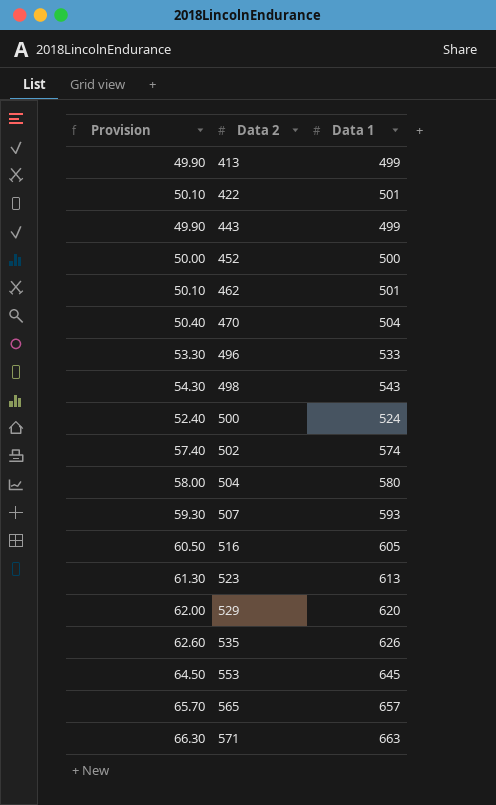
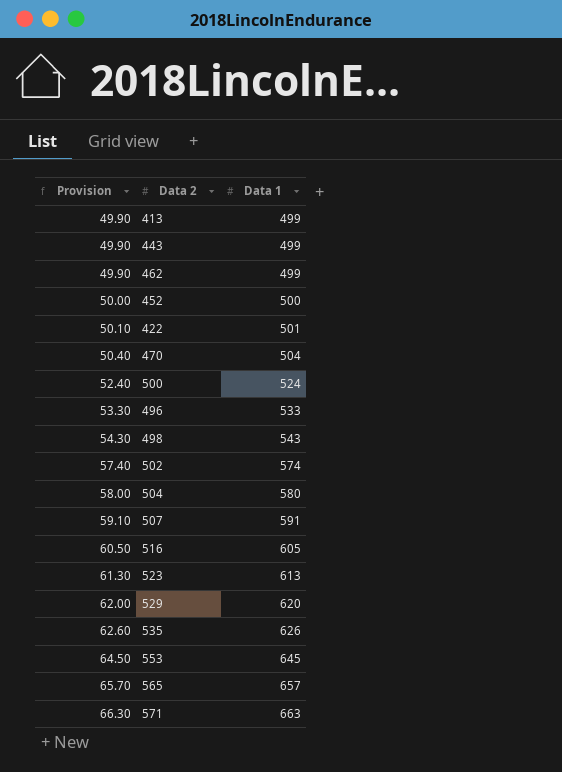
row order: Data 2 ascending -> Provision ascending
462 | Provision: 50.10 -> 49.90
462 | Data 1: 501 -> 499
507 | Provision: 59.30 -> 59.10
507 | Data 1: 593 -> 591

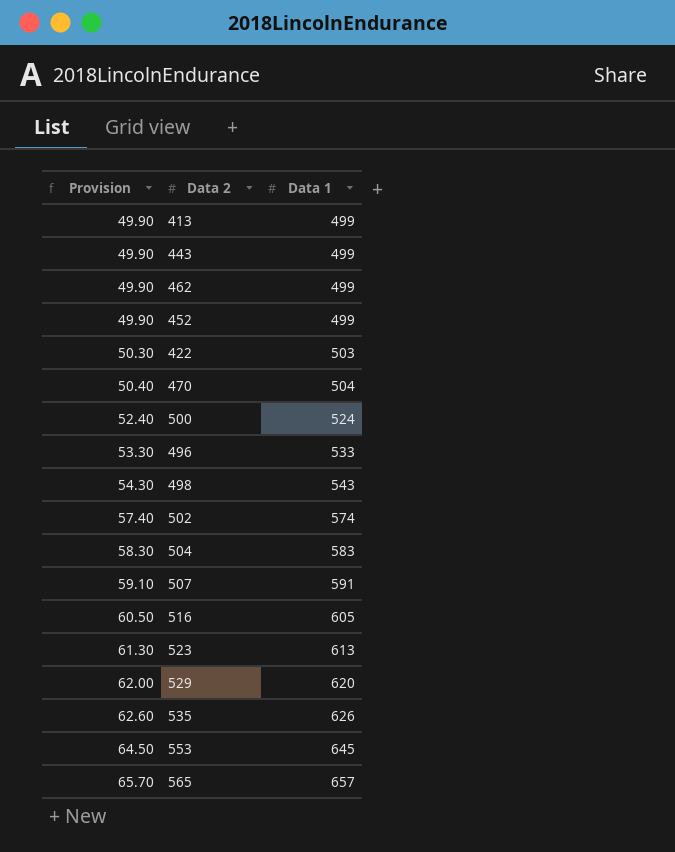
row 571: 66.30 | 663 -> none
452 | Provision: 50.00 -> 49.90
452 | Data 1: 500 -> 499
422 | Provision: 50.10 -> 50.30
422 | Data 1: 501 -> 503
504 | Provision: 58.00 -> 58.30
504 | Data 1: 580 -> 583

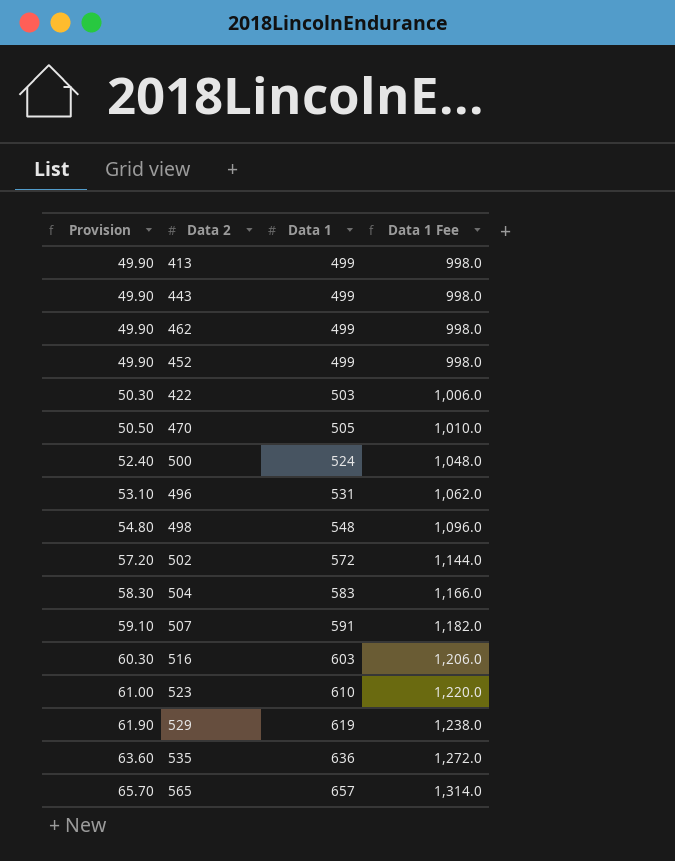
column Data 1 Fee | formula: none -> [Data 1] * 2
row 553: 64.50 | 645 -> none
470 | Provision: 50.40 -> 50.50
470 | Data 1: 504 -> 505
496 | Provision: 53.30 -> 53.10
496 | Data 1: 533 -> 531
498 | Provision: 54.30 -> 54.80
498 | Data 1: 543 -> 548
502 | Provision: 57.40 -> 57.20
502 | Data 1: 574 -> 572
516 | Provision: 60.50 -> 60.30
516 | Data 1: 605 -> 603
523 | Provision: 61.30 -> 61.00
523 | Data 1: 613 -> 610
529 | Provision: 62.00 -> 61.90
529 | Data 1: 620 -> 619
535 | Provision: 62.60 -> 63.60
535 | Data 1: 626 -> 636

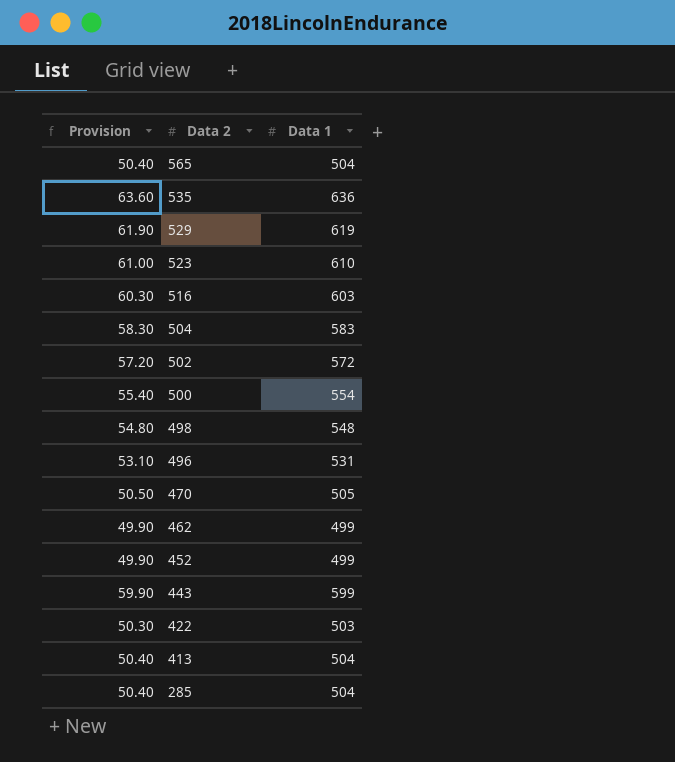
row order: Provision ascending -> Data 2 descending
column Data 1 Fee | formula: [Data 1] * 2 -> none
row 507: 59.10 | 591 | 1,182.0 -> none
565 | Provision: 65.70 -> 50.40
565 | Data 1: 657 -> 504
500 | Provision: 52.40 -> 55.40
500 | Data 1: 524 -> 554
443 | Provision: 49.90 -> 59.90
443 | Data 1: 499 -> 599
413 | Provision: 49.90 -> 50.40
413 | Data 1: 499 -> 504
row 285: none -> 50.40 | 504

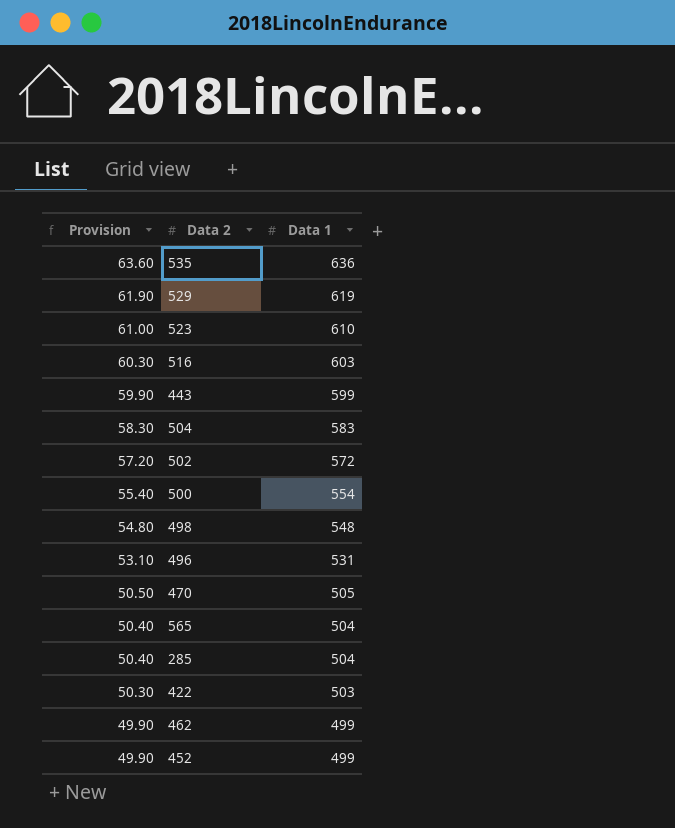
row order: Data 2 descending -> Provision descending
row 413: 50.40 | 504 -> none

